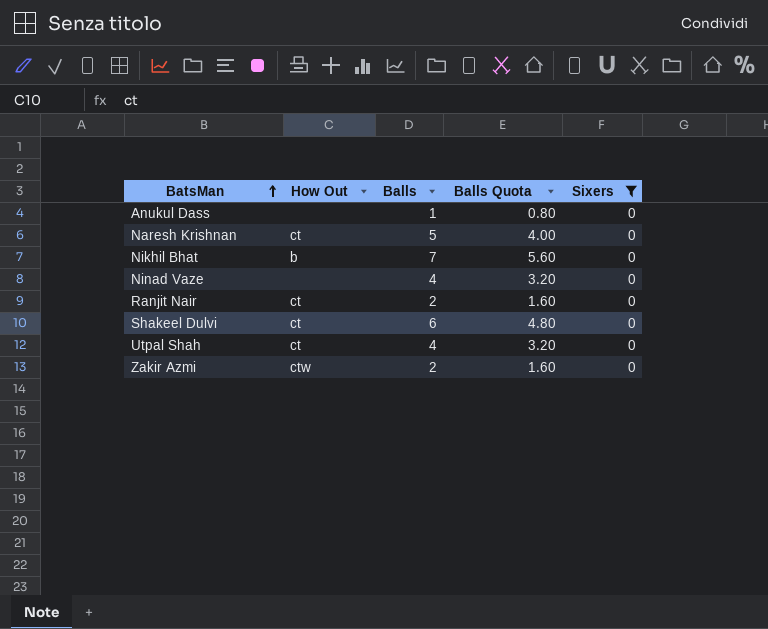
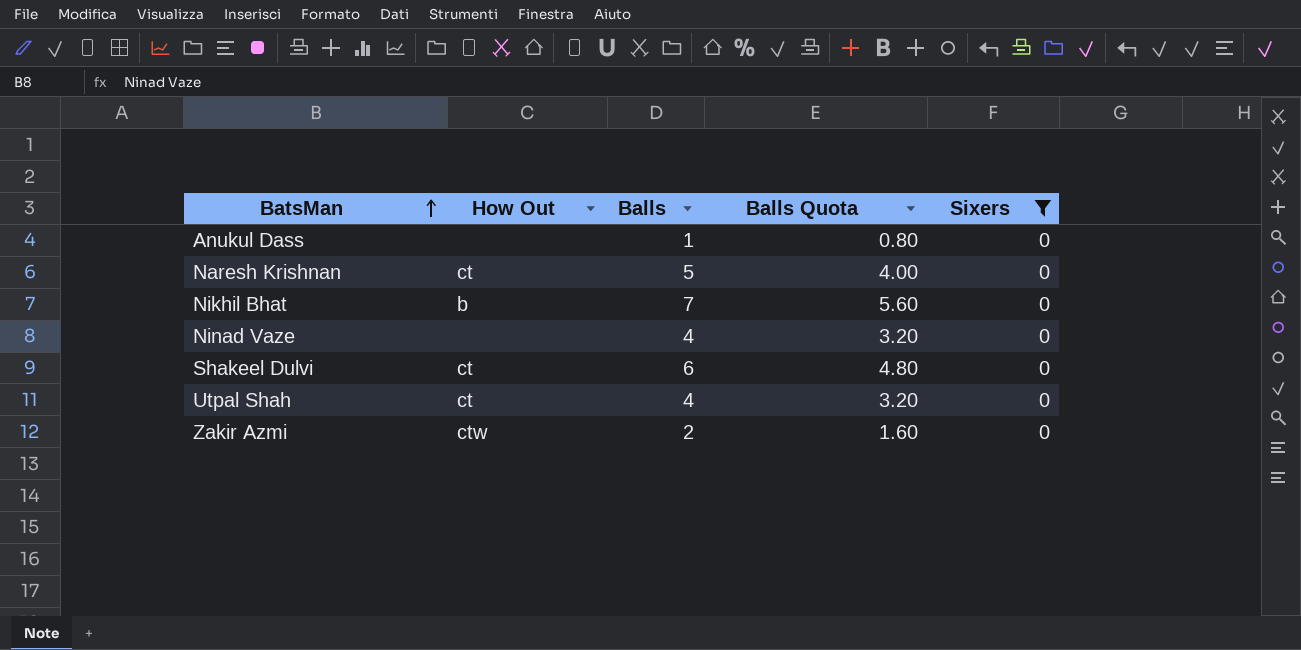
row Ranjit Nair: ct | 2 | 1.60 | 0 -> none

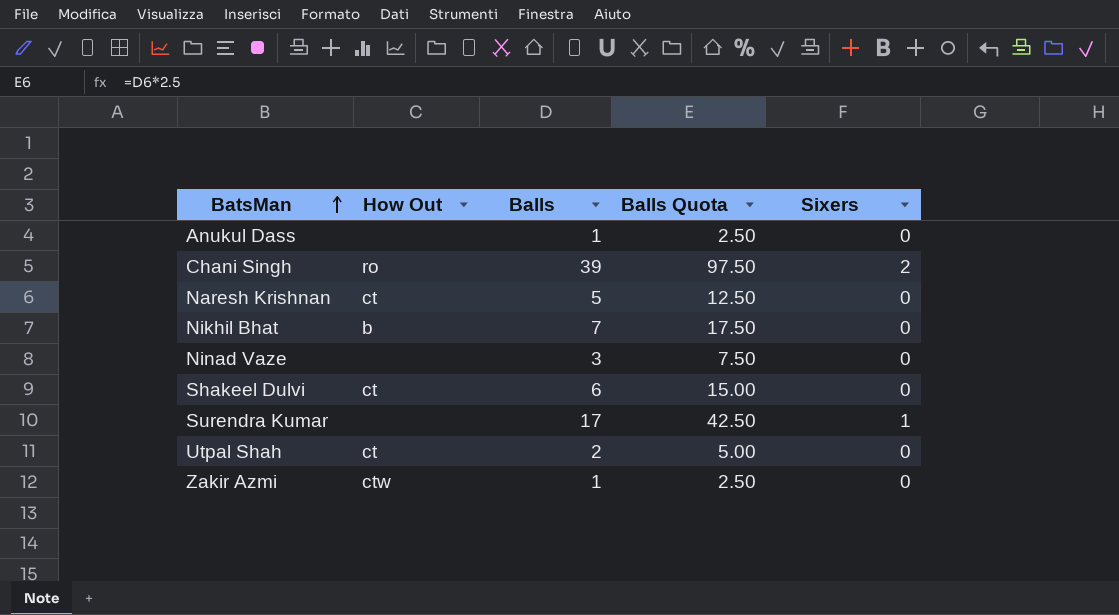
filter: Sixers = 0 -> none
column Balls Quota | formula: [Balls] * 0.8 -> [Balls] * 2.5
Ninad Vaze | Balls: 4 -> 3
Utpal Shah | Balls: 4 -> 2
Zakir Azmi | Balls: 2 -> 1

